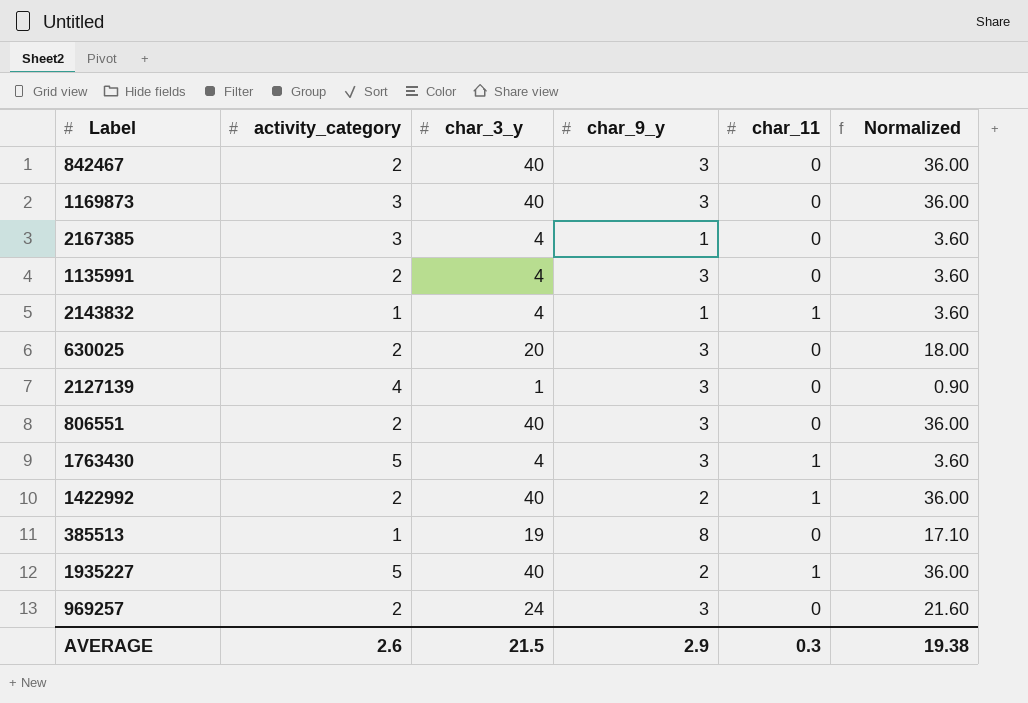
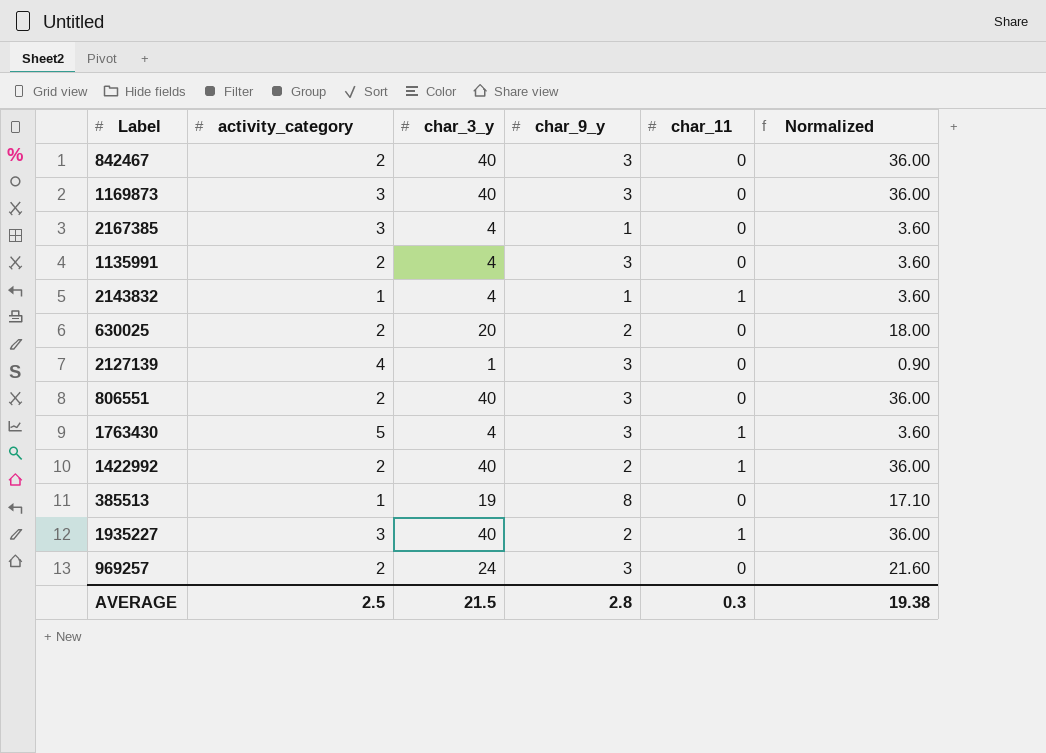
630025 | char_9_y: 3 -> 2
1935227 | activity_category: 5 -> 3
AVERAGE | activity_category: 2.6 -> 2.5
AVERAGE | char_9_y: 2.9 -> 2.8

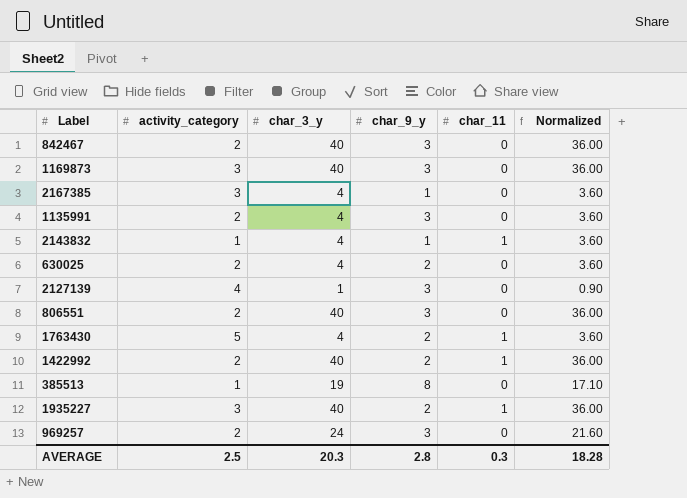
630025 | char_3_y: 20 -> 4
630025 | Normalized: 18.00 -> 3.60
1763430 | char_9_y: 3 -> 2
AVERAGE | char_3_y: 21.5 -> 20.3
AVERAGE | Normalized: 19.38 -> 18.28

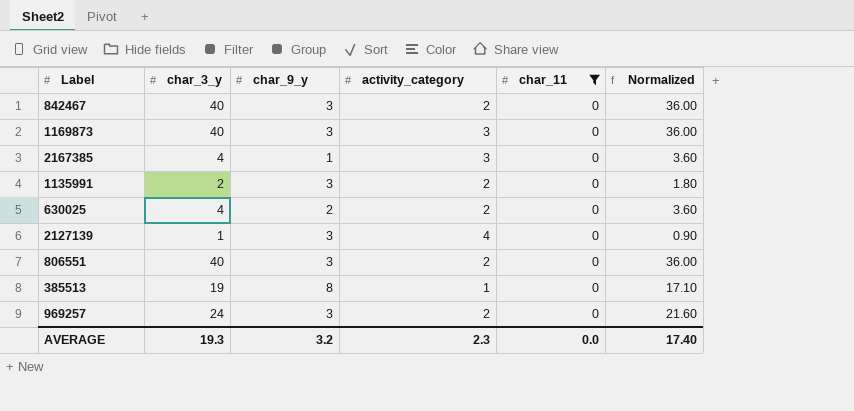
filter: none -> char_11 = 0
column activity_category | position: 2 -> 4
1135991 | char_3_y: 4 -> 2
1135991 | Normalized: 3.60 -> 1.80
AVERAGE | char_3_y: 20.3 -> 19.3
AVERAGE | char_9_y: 2.8 -> 3.2
AVERAGE | activity_category: 2.5 -> 2.3
AVERAGE | char_11: 0.3 -> 0.0
AVERAGE | Normalized: 18.28 -> 17.40

